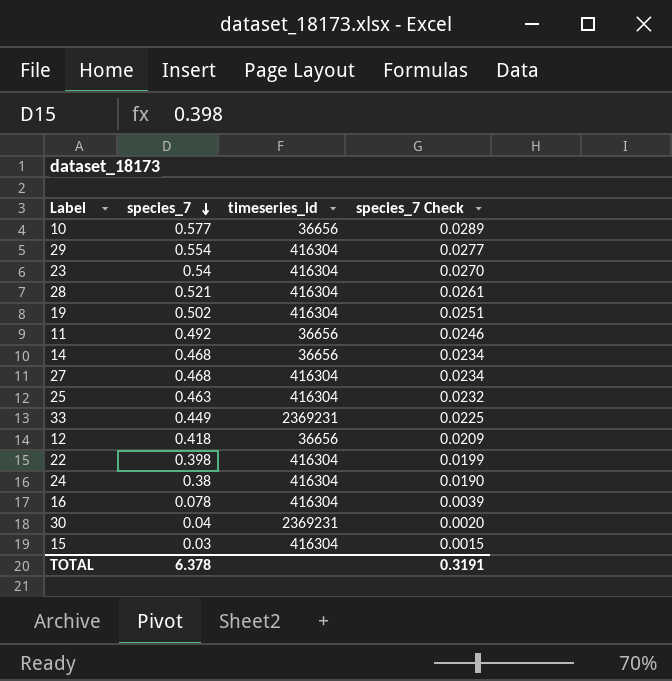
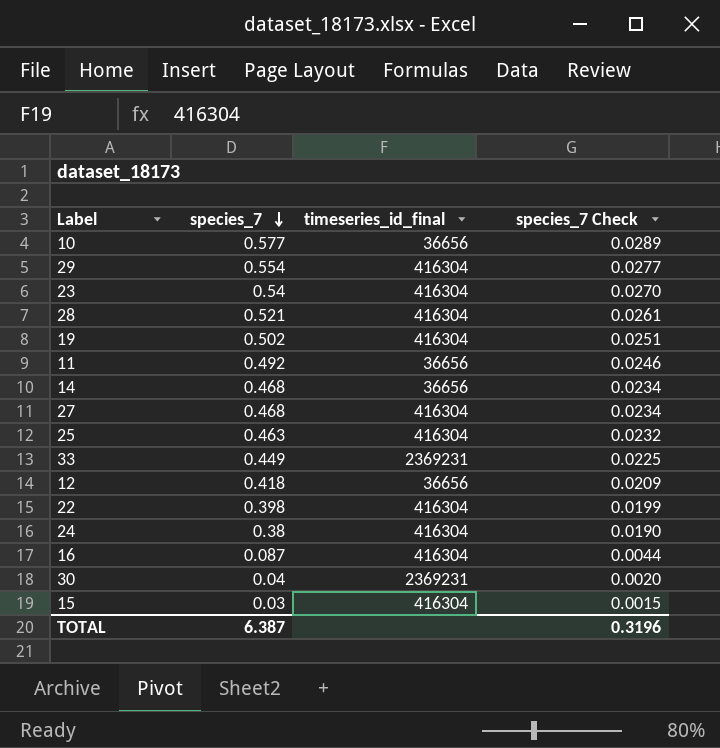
column name: timeseries_id -> timeseries_id_final
16 | species_7: 0.078 -> 0.087
16 | species_7 Check: 0.0039 -> 0.0044
TOTAL | species_7: 6.378 -> 6.387
TOTAL | species_7 Check: 0.3191 -> 0.3196

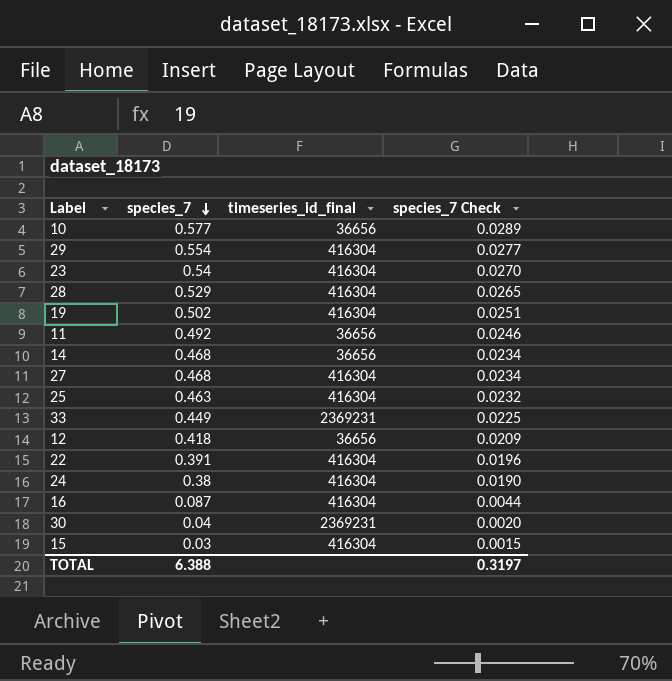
28 | species_7: 0.521 -> 0.529
28 | species_7 Check: 0.0261 -> 0.0265
22 | species_7: 0.398 -> 0.391
22 | species_7 Check: 0.0199 -> 0.0196
TOTAL | species_7: 6.387 -> 6.388
TOTAL | species_7 Check: 0.3196 -> 0.3197

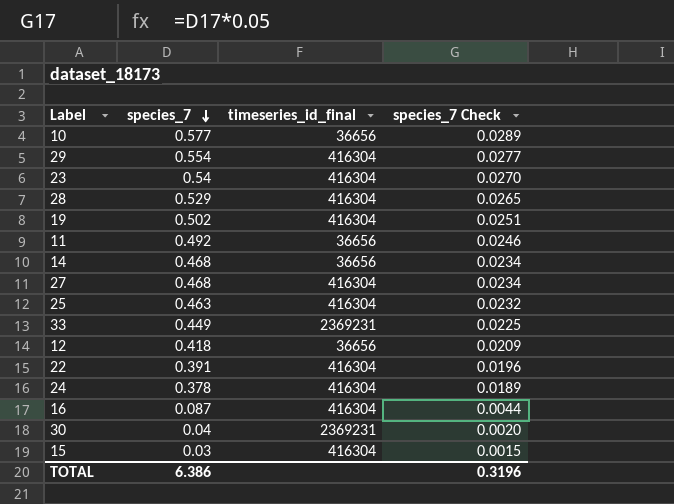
24 | species_7: 0.38 -> 0.378
24 | species_7 Check: 0.0190 -> 0.0189
TOTAL | species_7: 6.388 -> 6.386
TOTAL | species_7 Check: 0.3197 -> 0.3196

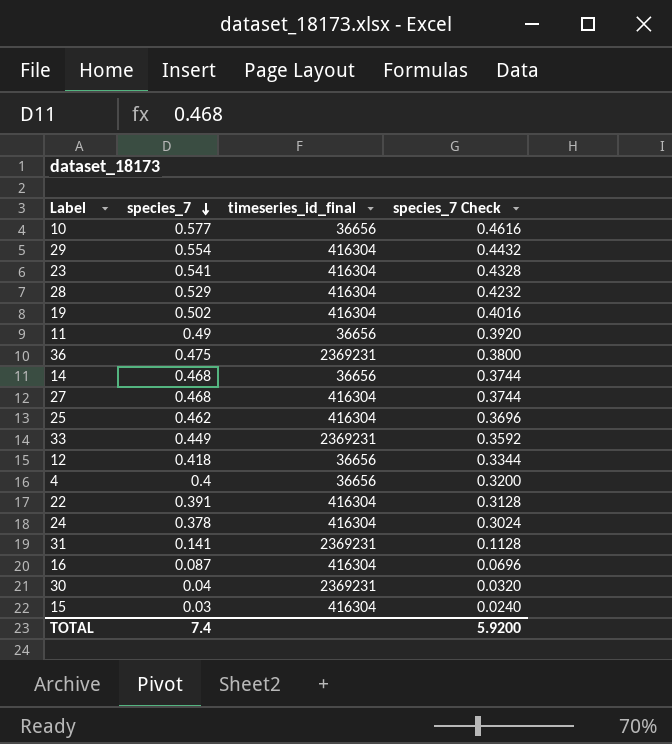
column species_7 Check | formula: [species_7] * 0.05 -> [species_7] * 0.8
23 | species_7: 0.54 -> 0.541
11 | species_7: 0.492 -> 0.49
row 36: none -> 0.475 | 2369231 | 0.3800
25 | species_7: 0.463 -> 0.462
row 4: none -> 0.4 | 36656 | 0.3200
row 31: none -> 0.141 | 2369231 | 0.1128
TOTAL | species_7: 6.386 -> 7.4
TOTAL | species_7 Check: 0.3196 -> 5.9200

